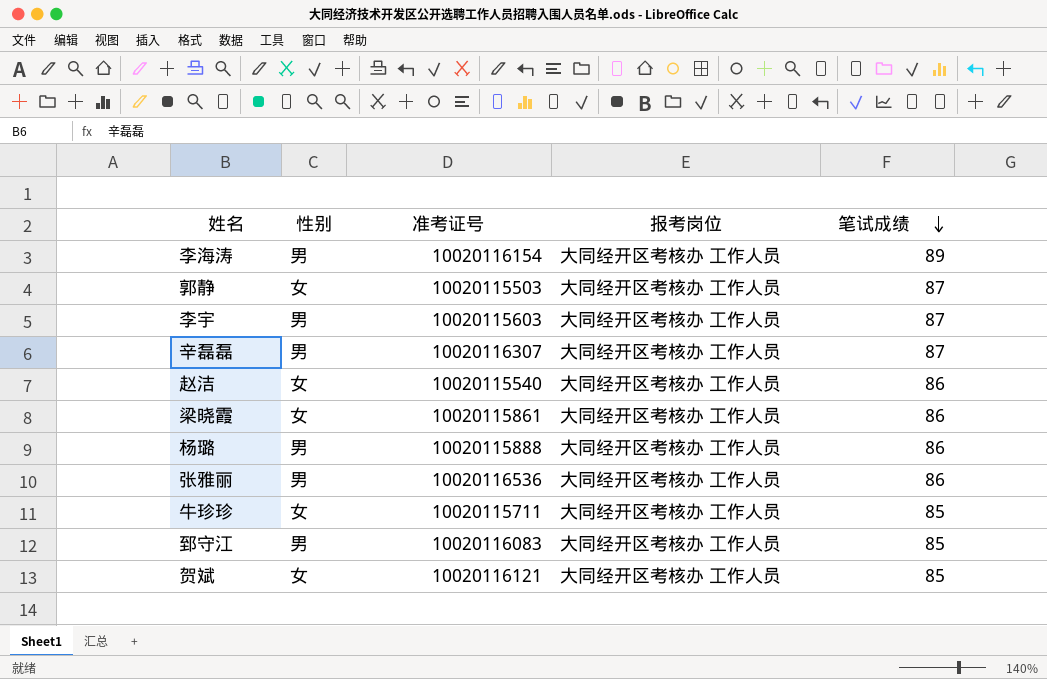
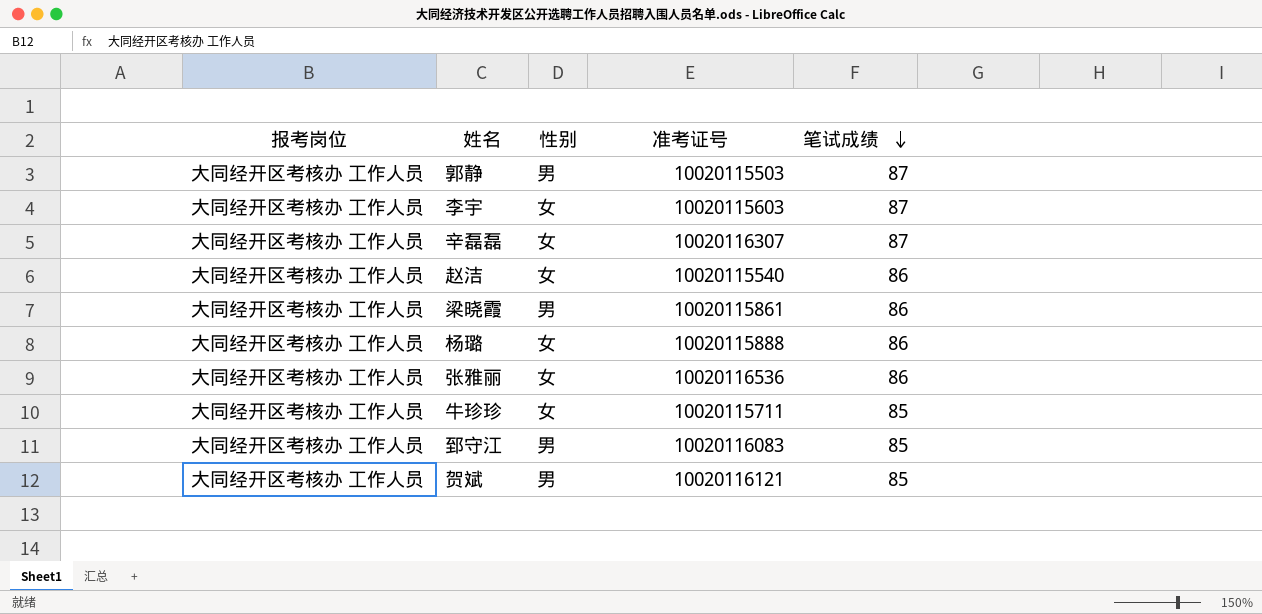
column 报考岗位 | position: 4 -> 1
row 李海涛: 男 | 10020116154 | 大同经开区考核办 工作人员 | 89 -> none
郭静 | 性别: 女 -> 男
李宇 | 性别: 男 -> 女
辛磊磊 | 性别: 男 -> 女
梁晓霞 | 性别: 女 -> 男
杨璐 | 性别: 男 -> 女
张雅丽 | 性别: 男 -> 女
贺斌 | 性别: 女 -> 男

